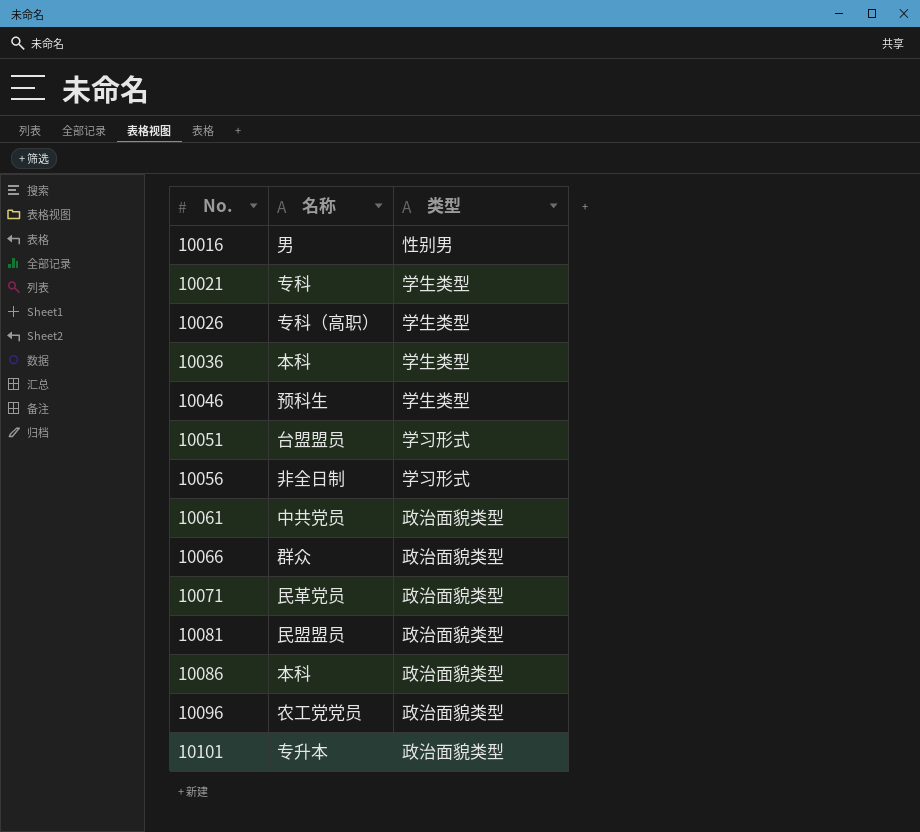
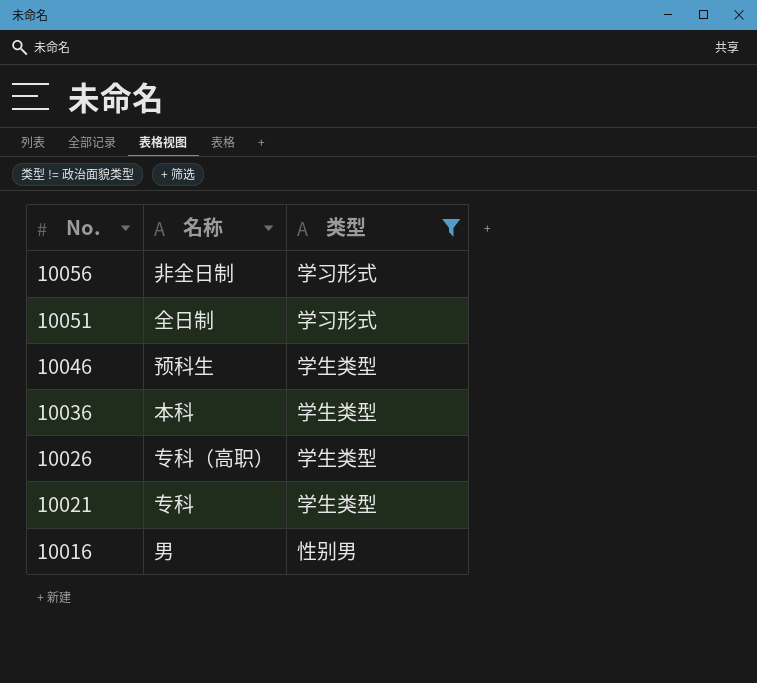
filter: none -> 类型 != 政治面貌类型
row order: No. ascending -> No. descending
10051 | 名称: 台盟盟员 -> 全日制

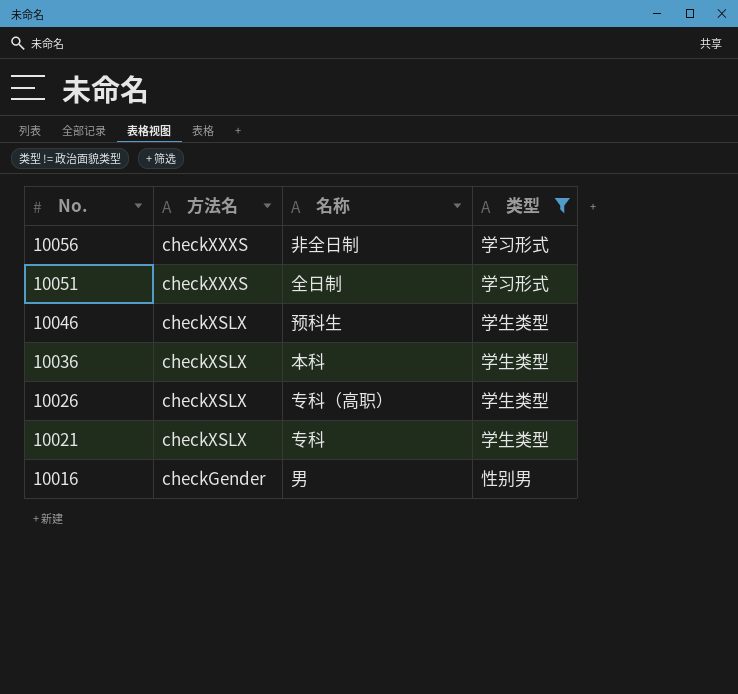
column 方法名 | position: none -> 2

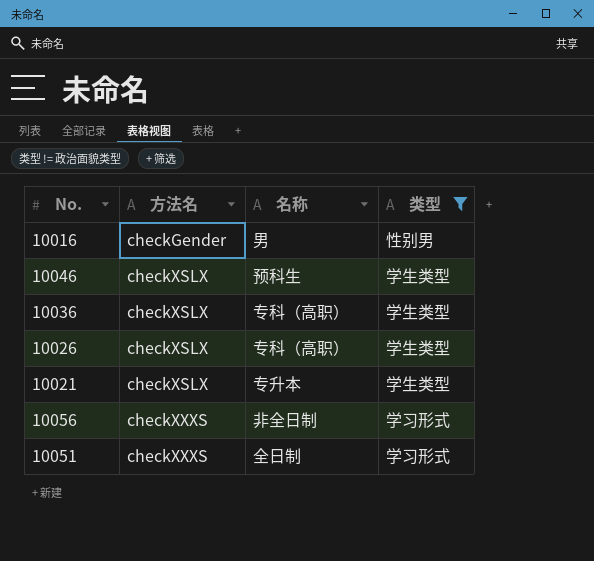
row order: No. descending -> 方法名 ascending
10036 | 名称: 本科 -> 专科（高职）
10021 | 名称: 专科 -> 专升本

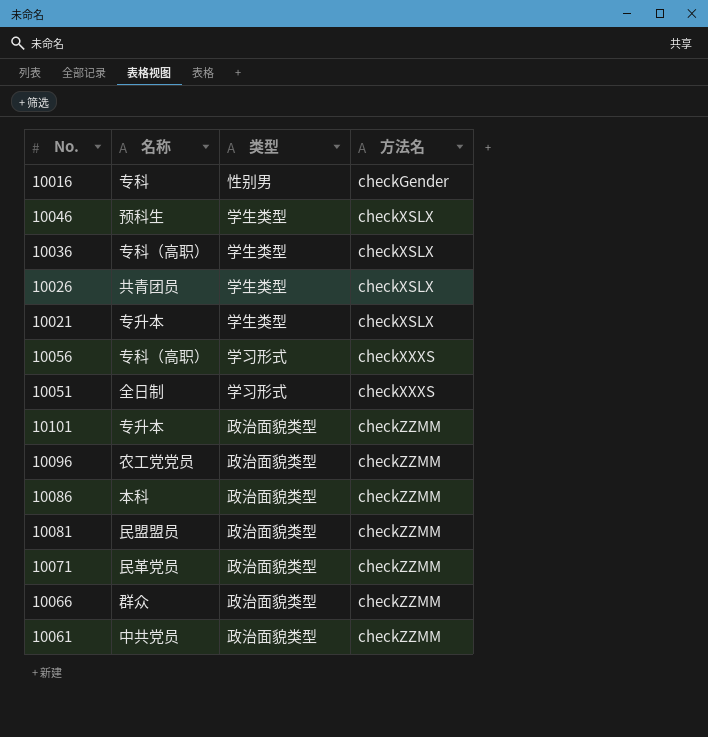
filter: 类型 != 政治面貌类型 -> none
column 方法名 | position: 2 -> 4
10016 | 名称: 男 -> 专科
10026 | 名称: 专科（高职） -> 共青团员
10056 | 名称: 非全日制 -> 专科（高职）

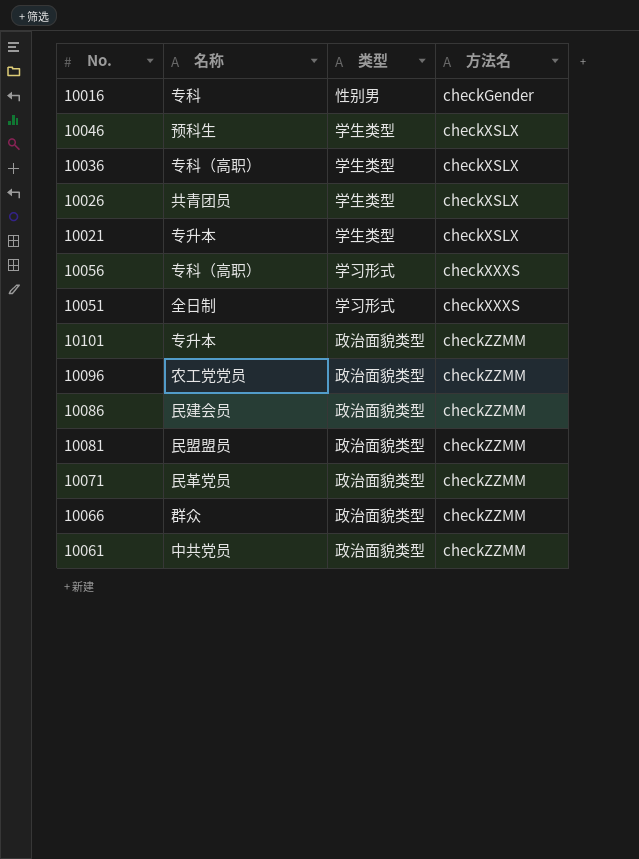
10086 | 名称: 本科 -> 民建会员

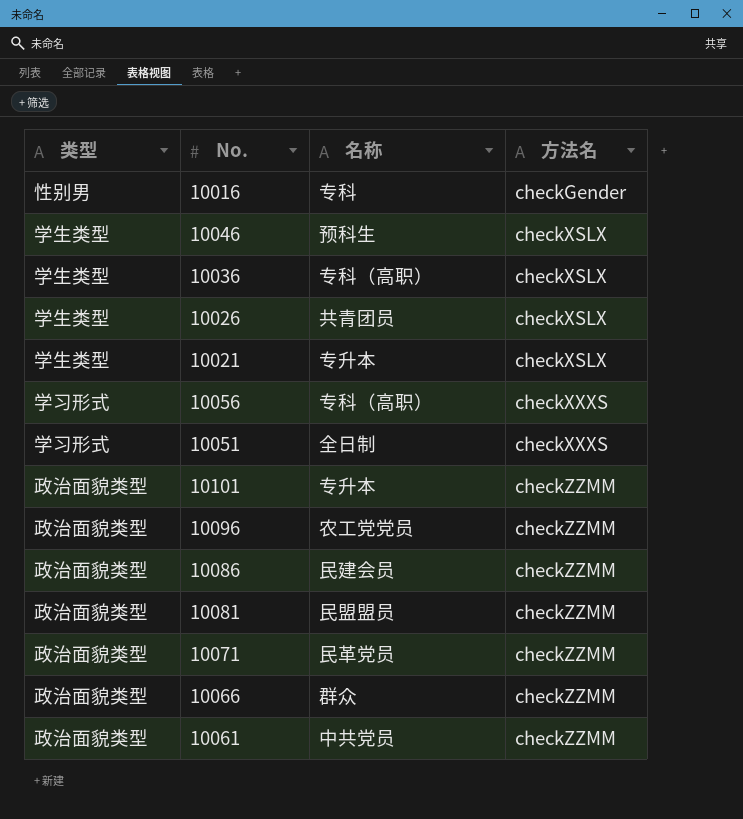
column 类型 | position: 3 -> 1

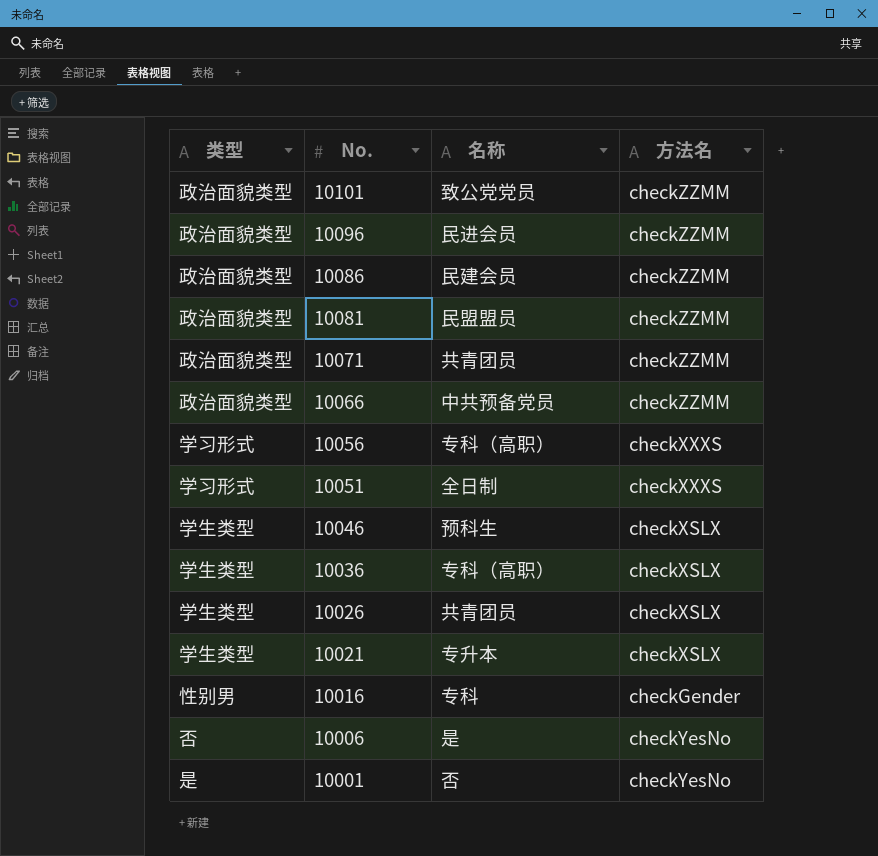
row order: 方法名 ascending -> No. descending
row 10061: 政治面貌类型 | 中共党员 | checkZZMM -> none
10101 | 名称: 专升本 -> 致公党党员
10096 | 名称: 农工党党员 -> 民进会员
10071 | 名称: 民革党员 -> 共青团员
10066 | 名称: 群众 -> 中共预备党员
row 10006: none -> 否 | 是 | checkYesNo
row 10001: none -> 是 | 否 | checkYesNo

